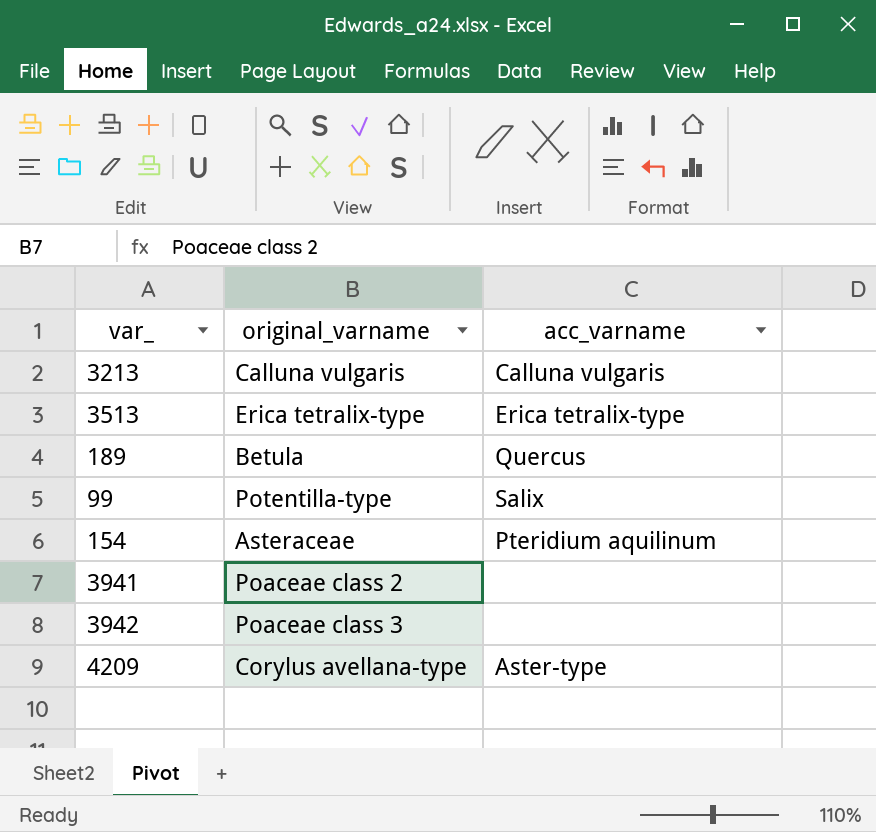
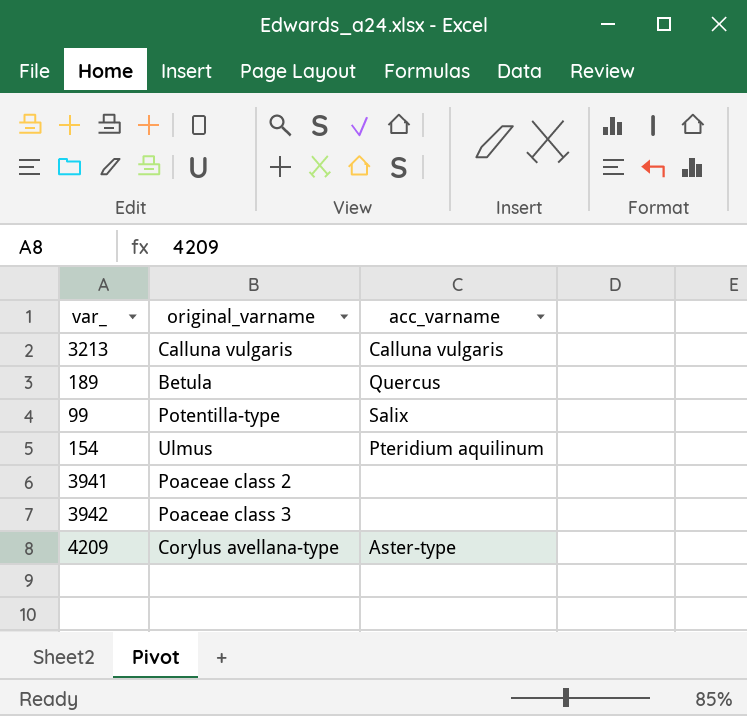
row 3513: Erica tetralix-type | Erica tetralix-type -> none
154 | original_varname: Asteraceae -> Ulmus

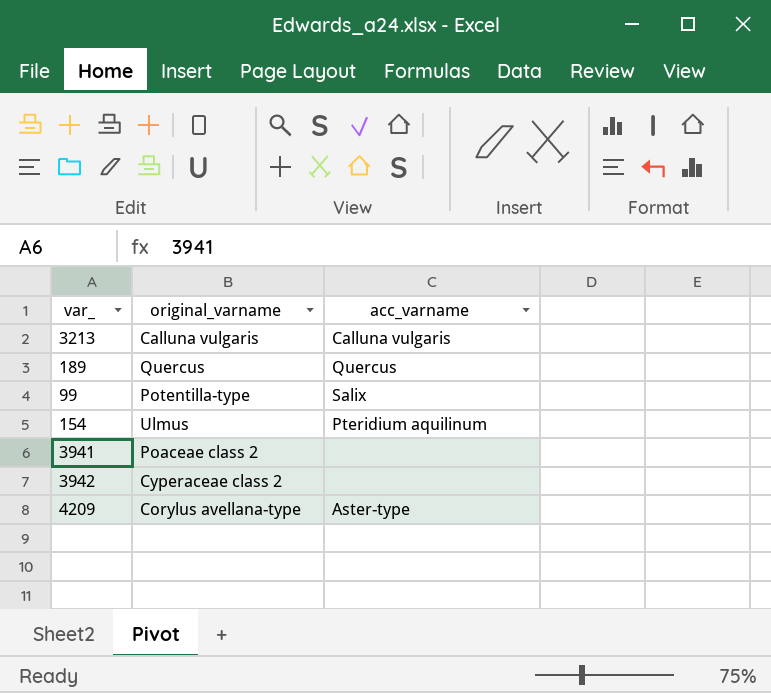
189 | original_varname: Betula -> Quercus
3942 | original_varname: Poaceae class 3 -> Cyperaceae class 2

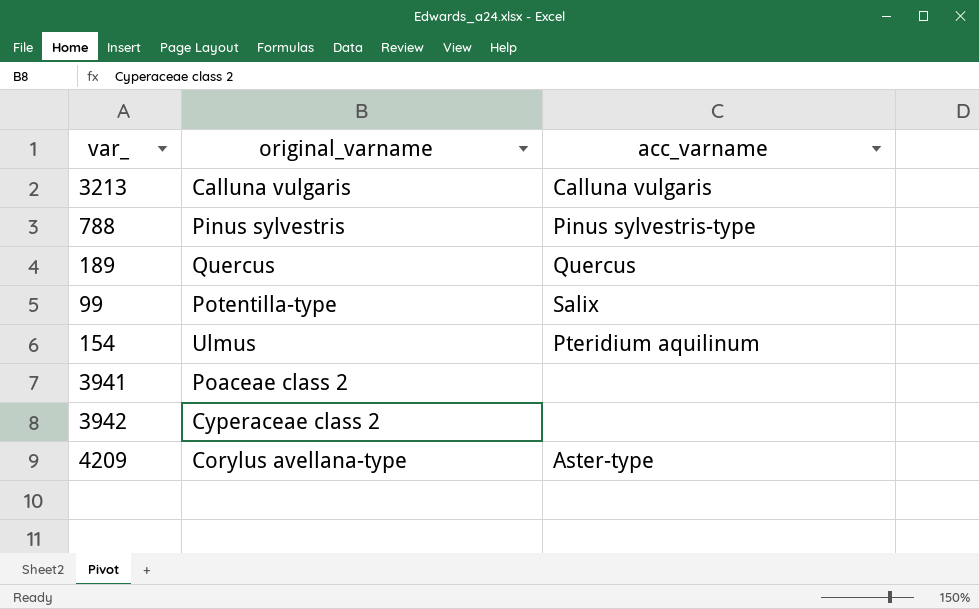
row 788: none -> Pinus sylvestris | Pinus sylvestris-type

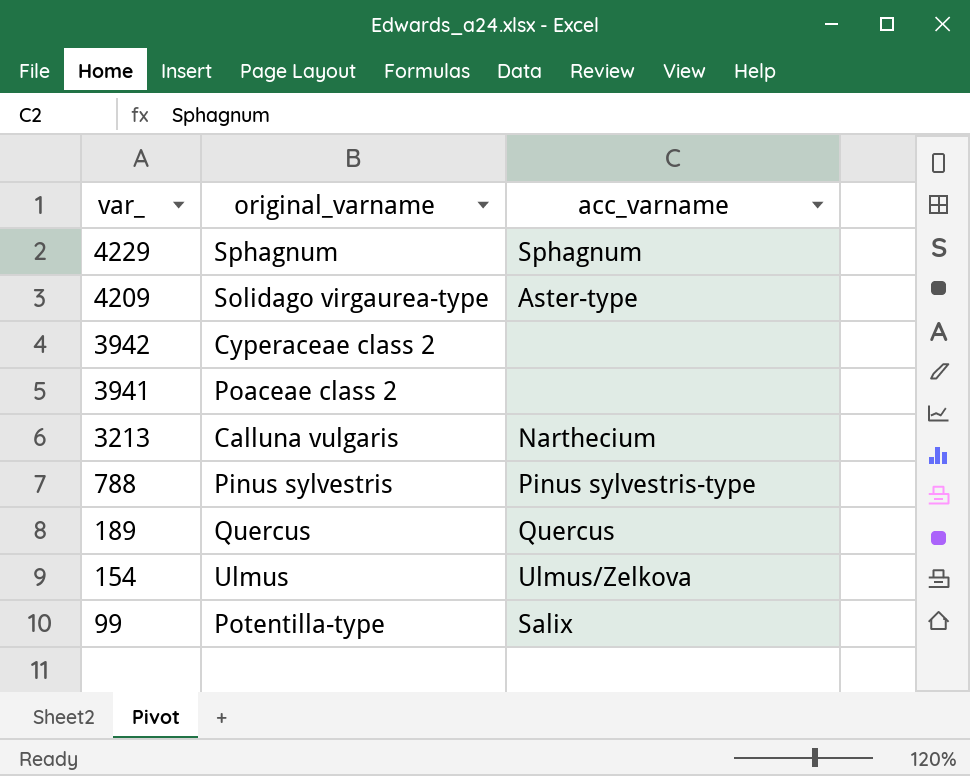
row order: none -> var_ descending
row 4229: none -> Sphagnum | Sphagnum
4209 | original_varname: Corylus avellana-type -> Solidago virgaurea-type
3213 | acc_varname: Calluna vulgaris -> Narthecium
154 | acc_varname: Pteridium aquilinum -> Ulmus/Zelkova

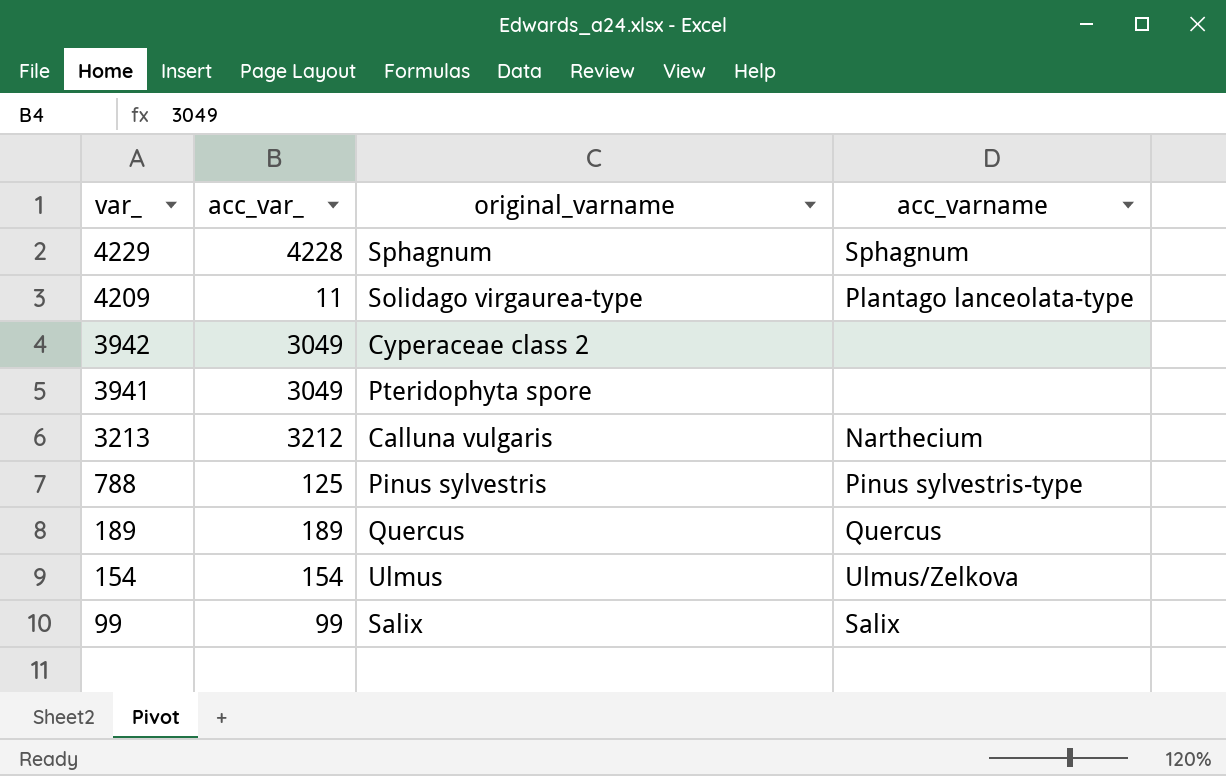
column acc_var_ | position: none -> 2
4209 | acc_varname: Aster-type -> Plantago lanceolata-type
3941 | original_varname: Poaceae class 2 -> Pteridophyta spore
99 | original_varname: Potentilla-type -> Salix

